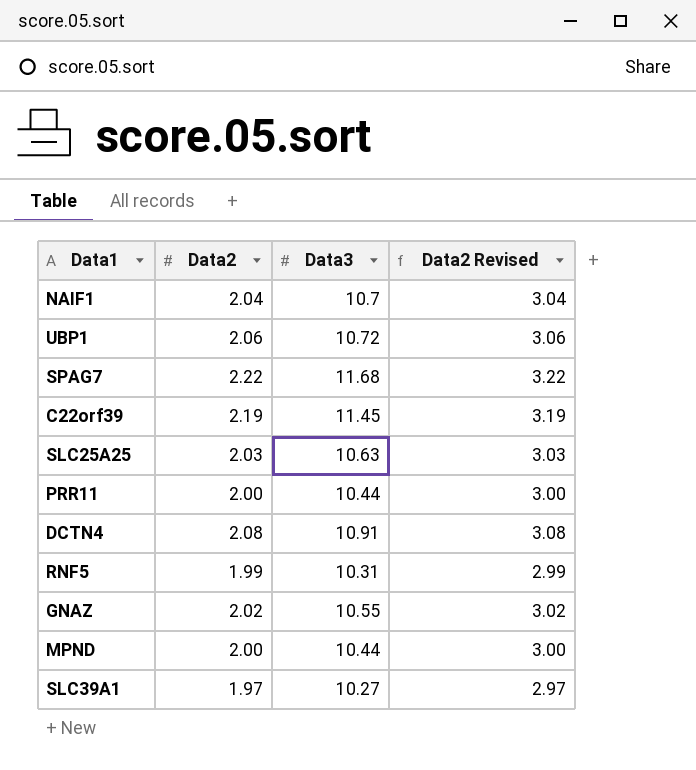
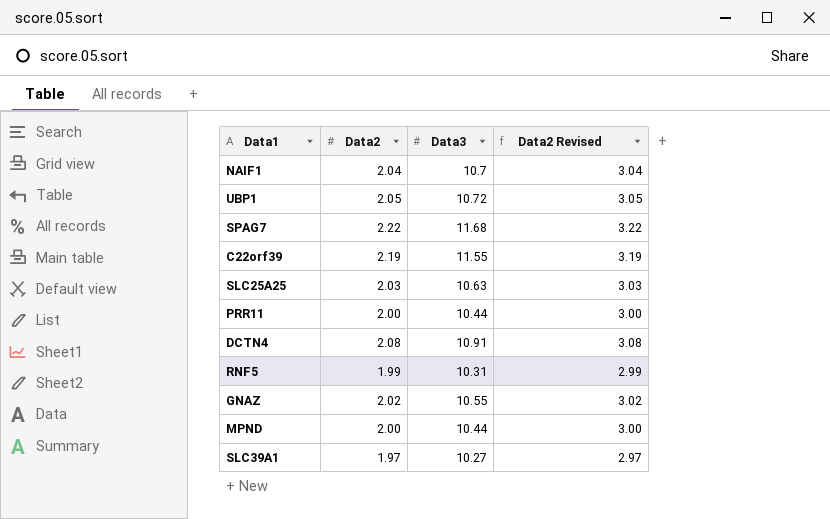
UBP1 | Data2: 2.06 -> 2.05
UBP1 | Data2 Revised: 3.06 -> 3.05
C22orf39 | Data3: 11.45 -> 11.55

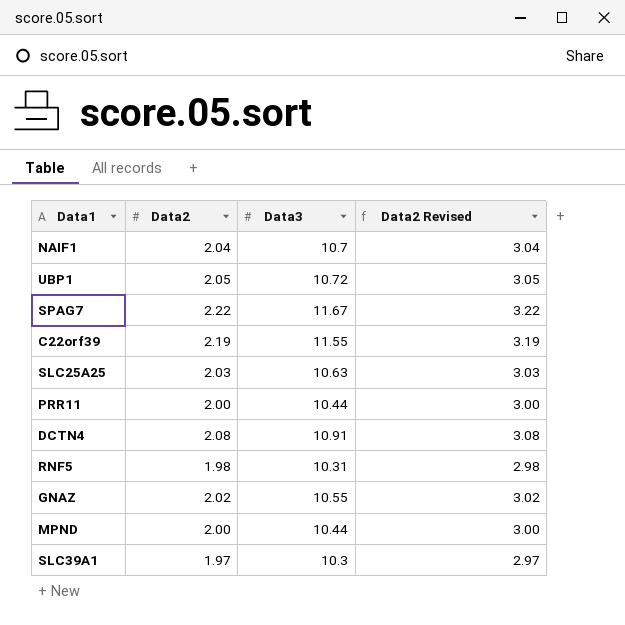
SPAG7 | Data3: 11.68 -> 11.67
RNF5 | Data2: 1.99 -> 1.98
RNF5 | Data2 Revised: 2.99 -> 2.98
SLC39A1 | Data3: 10.27 -> 10.3

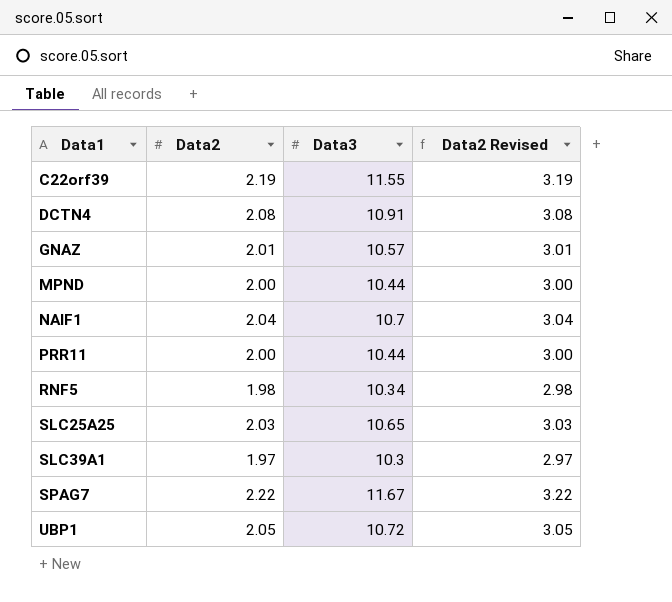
row order: none -> Data1 ascending
GNAZ | Data2: 2.02 -> 2.01
GNAZ | Data3: 10.55 -> 10.57
GNAZ | Data2 Revised: 3.02 -> 3.01
RNF5 | Data3: 10.31 -> 10.34
SLC25A25 | Data3: 10.63 -> 10.65

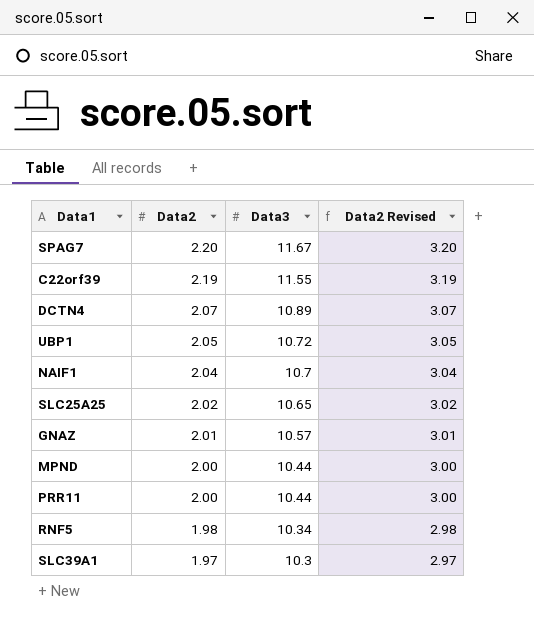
row order: Data1 ascending -> Data2 descending
SPAG7 | Data2: 2.22 -> 2.20
SPAG7 | Data2 Revised: 3.22 -> 3.20
DCTN4 | Data2: 2.08 -> 2.07
DCTN4 | Data3: 10.91 -> 10.89
DCTN4 | Data2 Revised: 3.08 -> 3.07
SLC25A25 | Data2: 2.03 -> 2.02
SLC25A25 | Data2 Revised: 3.03 -> 3.02

